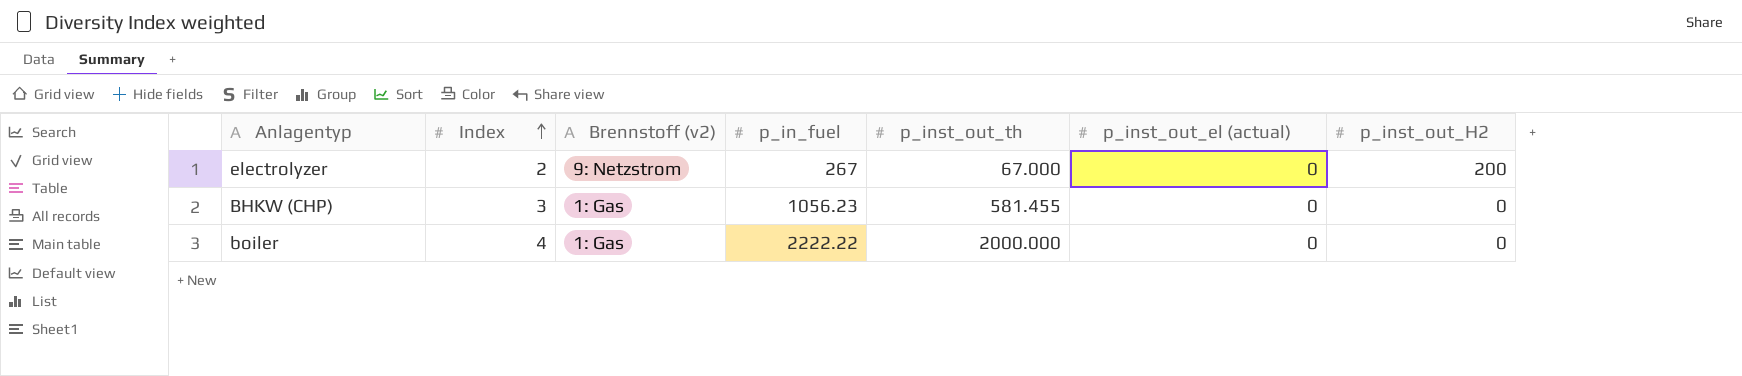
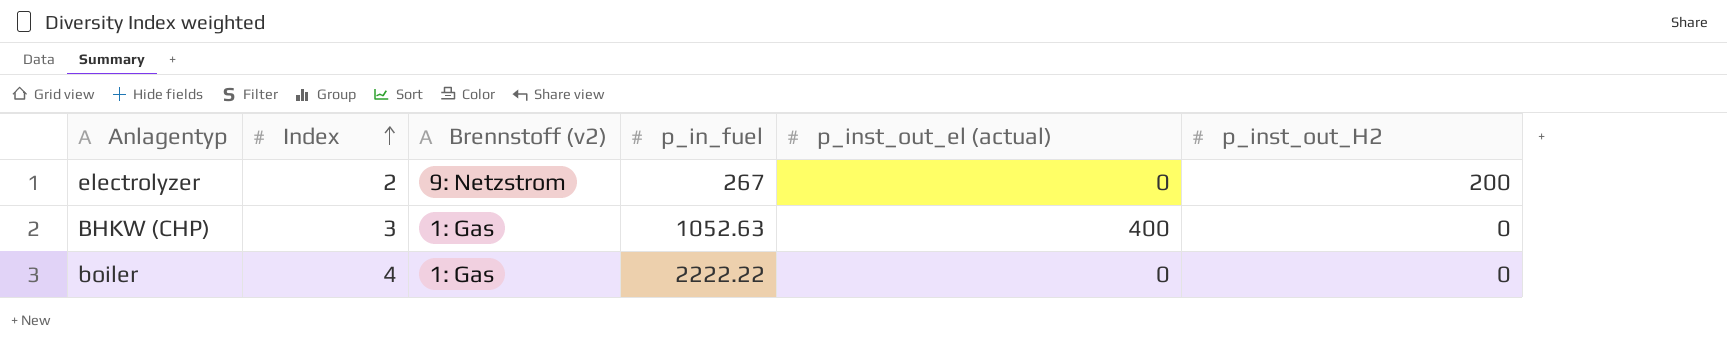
column p_inst_out_th | position: 5 -> none
BHKW (CHP) | p_in_fuel: 1056.23 -> 1052.63
BHKW (CHP) | p_inst_out_el (actual): 0 -> 400

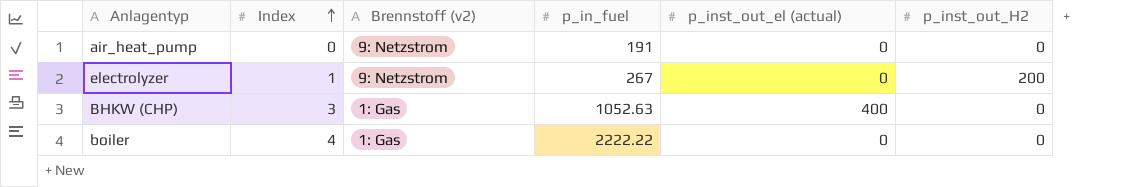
row air_heat_pump: none -> 0 | 9: Netzstrom | 191 | 0 | 0
electrolyzer | Index: 2 -> 1

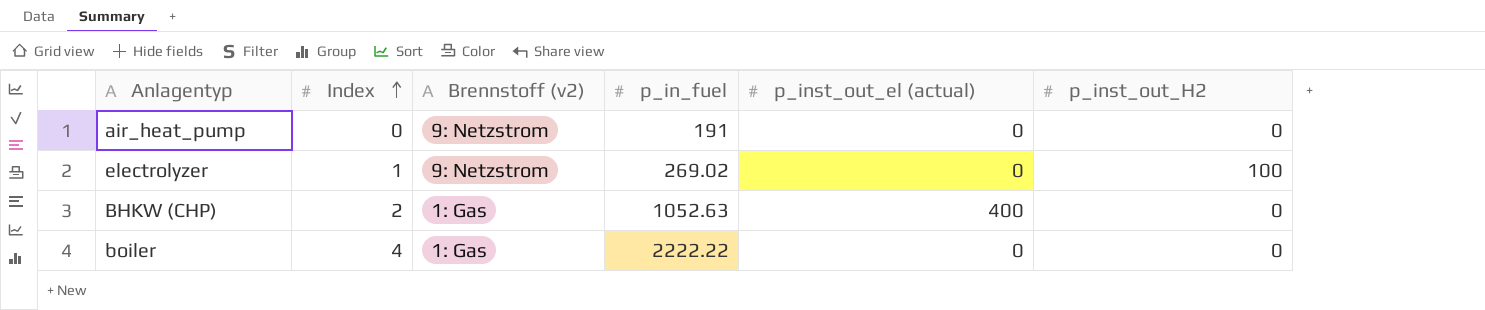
electrolyzer | p_in_fuel: 267 -> 269.02
electrolyzer | p_inst_out_H2: 200 -> 100
BHKW (CHP) | Index: 3 -> 2

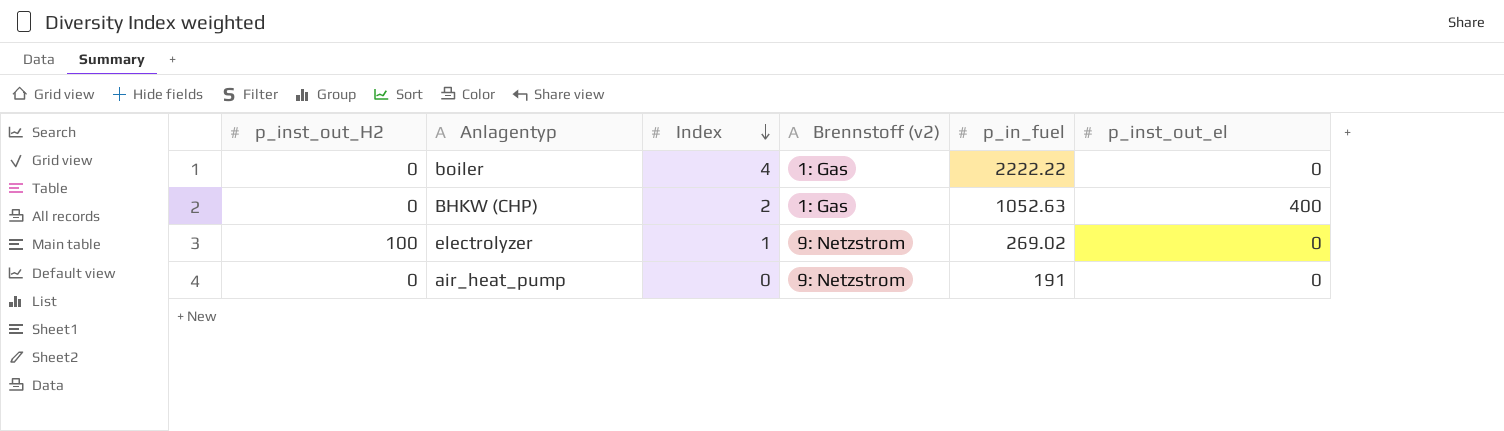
row order: Index ascending -> Index descending
column p_inst_out_H2 | position: 6 -> 1
column name: p_inst_out_el (actual) -> p_inst_out_el

